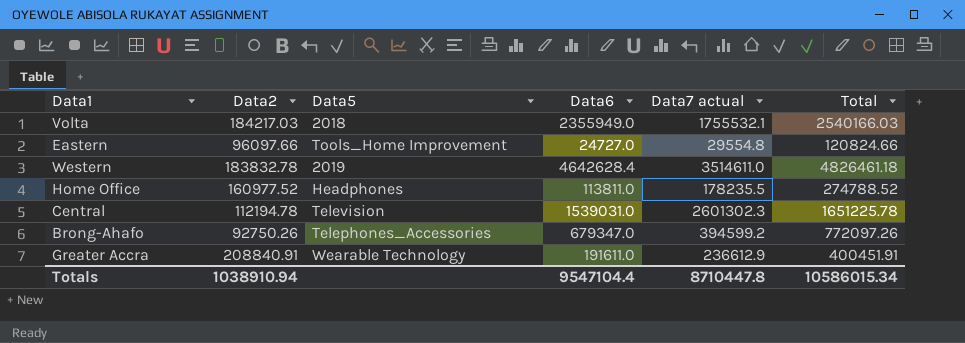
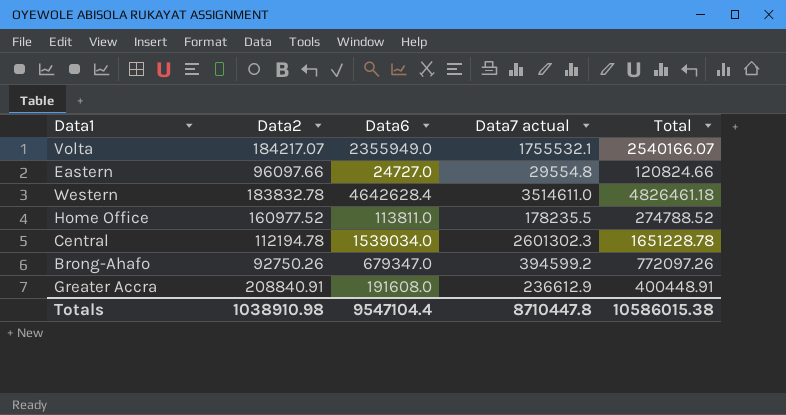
column Data5 | position: 3 -> none
Volta | Data2: 184217.03 -> 184217.07
Volta | Total: 2540166.03 -> 2540166.07
Central | Data6: 1539031.0 -> 1539034.0
Central | Total: 1651225.78 -> 1651228.78
Greater Accra | Data6: 191611.0 -> 191608.0
Greater Accra | Total: 400451.91 -> 400448.91
Totals | Data2: 1038910.94 -> 1038910.98
Totals | Total: 10586015.34 -> 10586015.38

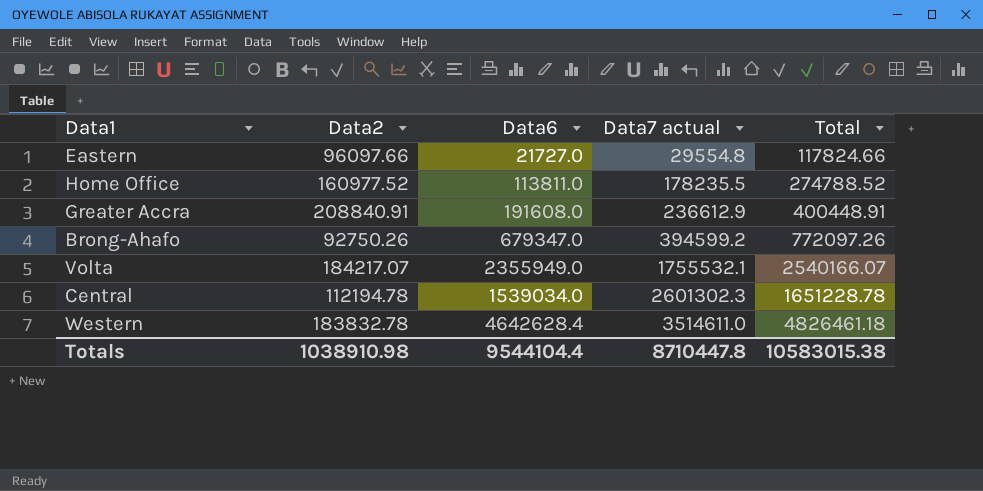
row order: none -> Data7 actual ascending
Eastern | Data6: 24727.0 -> 21727.0
Eastern | Total: 120824.66 -> 117824.66
Totals | Data6: 9547104.4 -> 9544104.4
Totals | Total: 10586015.38 -> 10583015.38

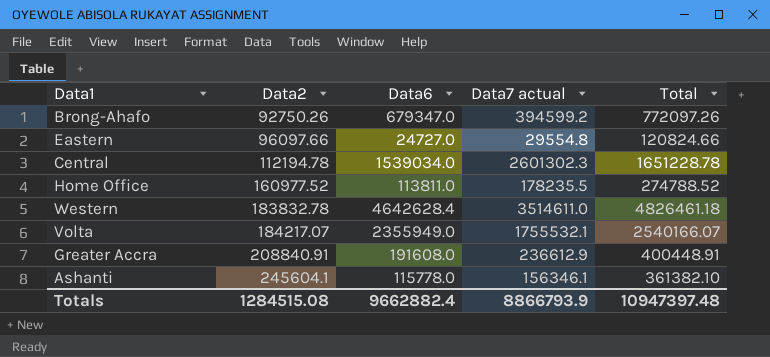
row order: Data7 actual ascending -> Data2 ascending
Eastern | Data6: 21727.0 -> 24727.0
Eastern | Total: 117824.66 -> 120824.66
row Ashanti: none -> 245604.1 | 115778.0 | 156346.1 | 361382.10
Totals | Data2: 1038910.98 -> 1284515.08
Totals | Data6: 9544104.4 -> 9662882.4
Totals | Data7 actual: 8710447.8 -> 8866793.9
Totals | Total: 10583015.38 -> 10947397.48

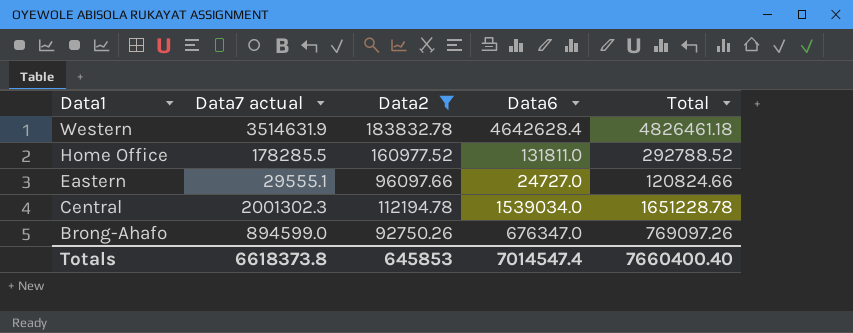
filter: none -> Data2 <= 183832.78
row order: Data2 ascending -> Data1 descending
column Data7 actual | position: 4 -> 2
Western | Data7 actual: 3514611.0 -> 3514631.9
Home Office | Data7 actual: 178235.5 -> 178285.5
Home Office | Data6: 113811.0 -> 131811.0
Home Office | Total: 274788.52 -> 292788.52
Eastern | Data7 actual: 29554.8 -> 29555.1
Central | Data7 actual: 2601302.3 -> 2001302.3
Brong-Ahafo | Data7 actual: 394599.2 -> 894599.0
Brong-Ahafo | Data6: 679347.0 -> 676347.0
Brong-Ahafo | Total: 772097.26 -> 769097.26
Totals | Data7 actual: 8866793.9 -> 6618373.8
Totals | Data2: 1284515.08 -> 645853
Totals | Data6: 9662882.4 -> 7014547.4
Totals | Total: 10947397.48 -> 7660400.40

